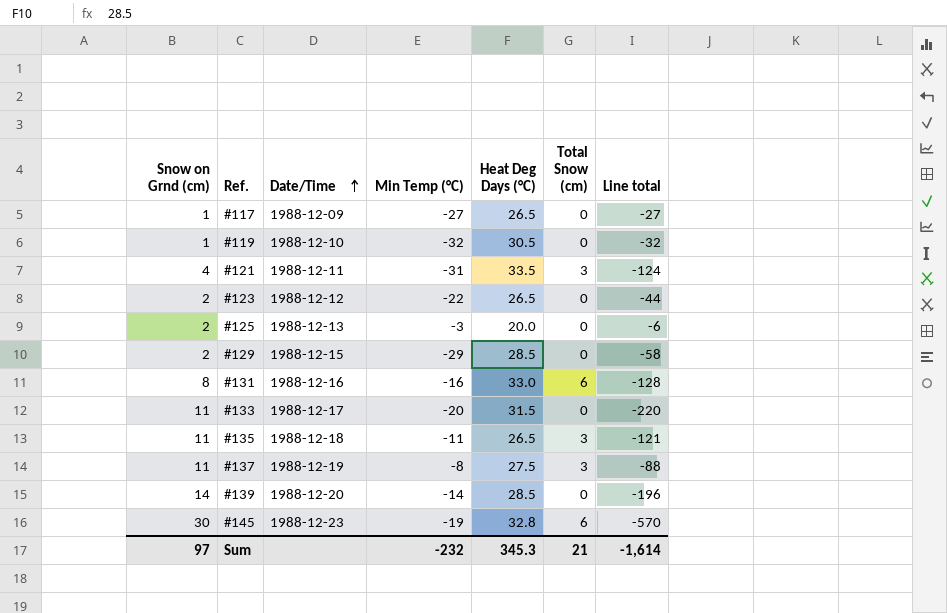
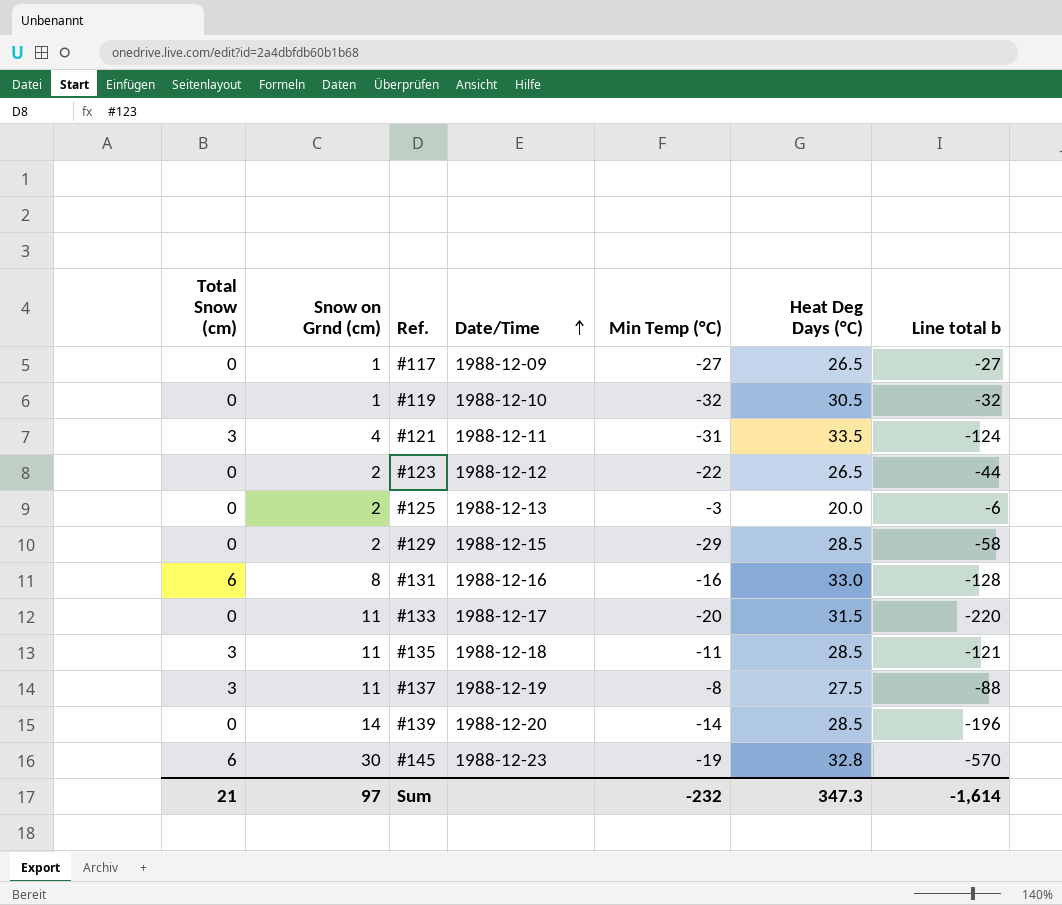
column Total Snow (cm) | position: 6 -> 1
column name: Line total -> Line total b
#135 | Heat Deg Days (°C): 26.5 -> 28.5
Sum | Heat Deg Days (°C): 345.3 -> 347.3

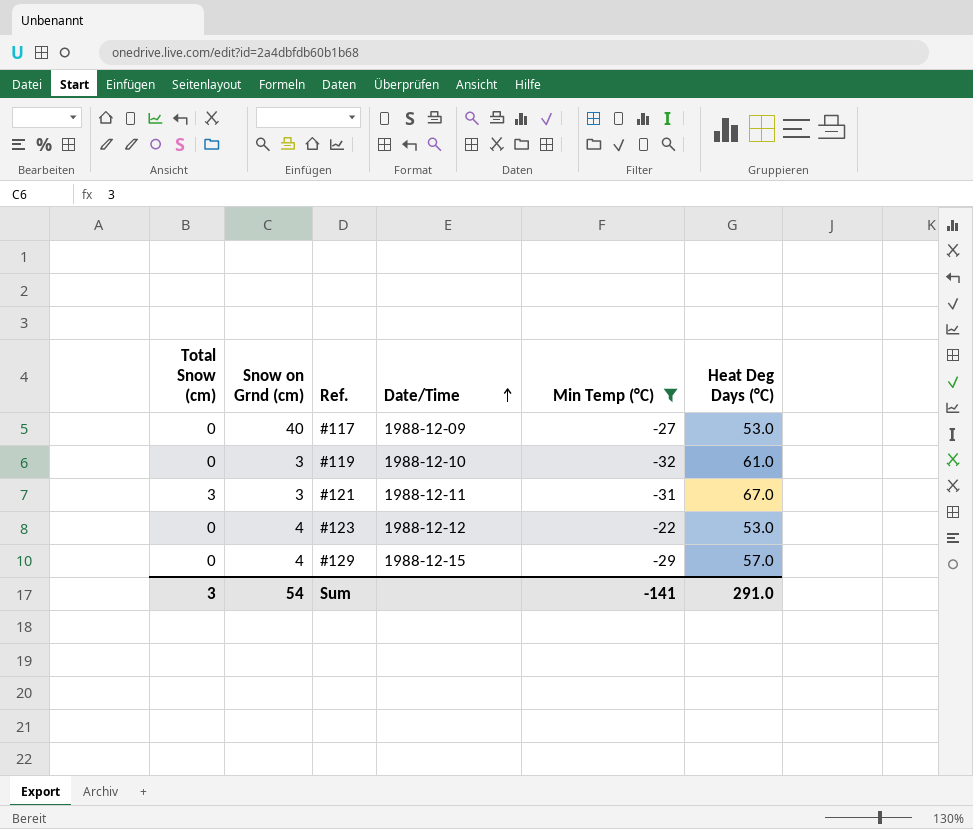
filter: none -> Min Temp (°C) <= -22
column Line total b | formula: [Snow on Grnd (cm)] * [Min Temp (°C)] -> none
#117 | Snow on Grnd (cm): 1 -> 40
#117 | Heat Deg Days (°C): 26.5 -> 53.0
#119 | Snow on Grnd (cm): 1 -> 3
#119 | Heat Deg Days (°C): 30.5 -> 61.0
#121 | Snow on Grnd (cm): 4 -> 3
#121 | Heat Deg Days (°C): 33.5 -> 67.0
#123 | Snow on Grnd (cm): 2 -> 4
#123 | Heat Deg Days (°C): 26.5 -> 53.0
#129 | Snow on Grnd (cm): 2 -> 4
#129 | Heat Deg Days (°C): 28.5 -> 57.0
Sum | Total Snow (cm): 21 -> 3
Sum | Snow on Grnd (cm): 97 -> 54
Sum | Min Temp (°C): -232 -> -141
Sum | Heat Deg Days (°C): 347.3 -> 291.0

